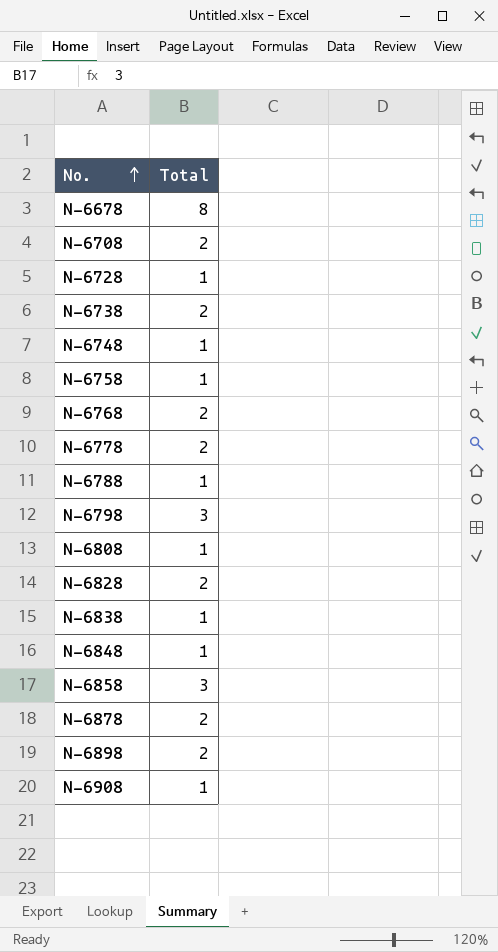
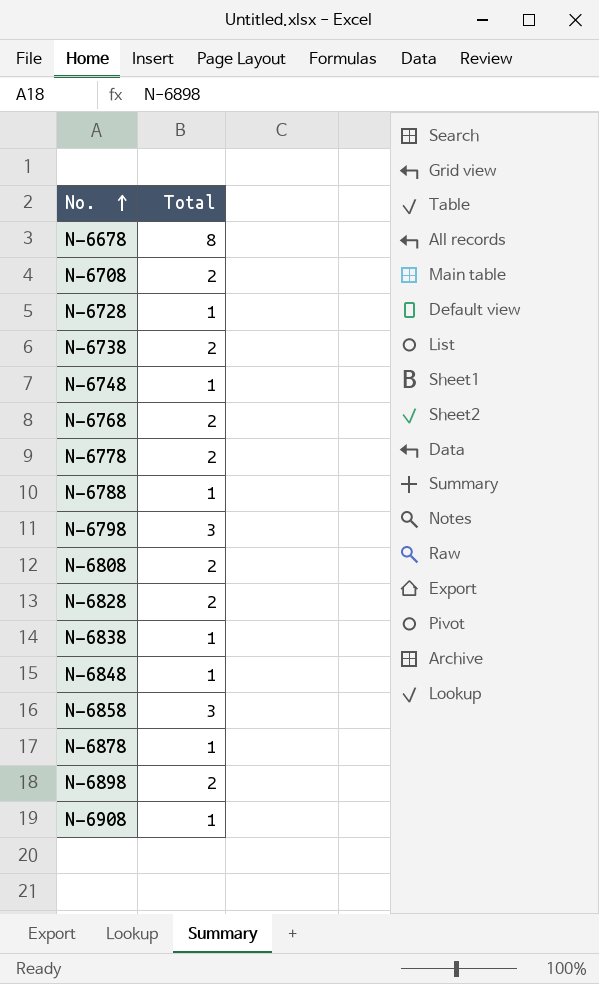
row N-6758: 1 -> none
N-6808 | Total: 1 -> 2
N-6878 | Total: 2 -> 1

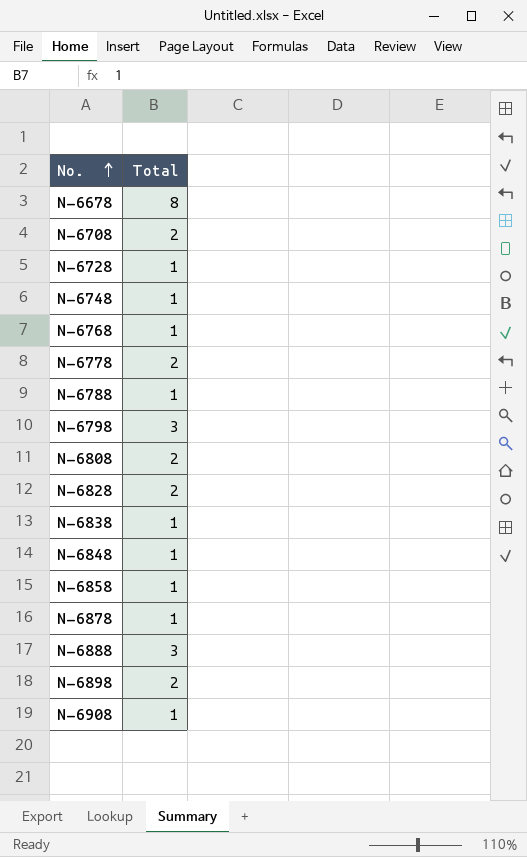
row N-6738: 2 -> none
N-6768 | Total: 2 -> 1
N-6858 | Total: 3 -> 1
row N-6888: none -> 3

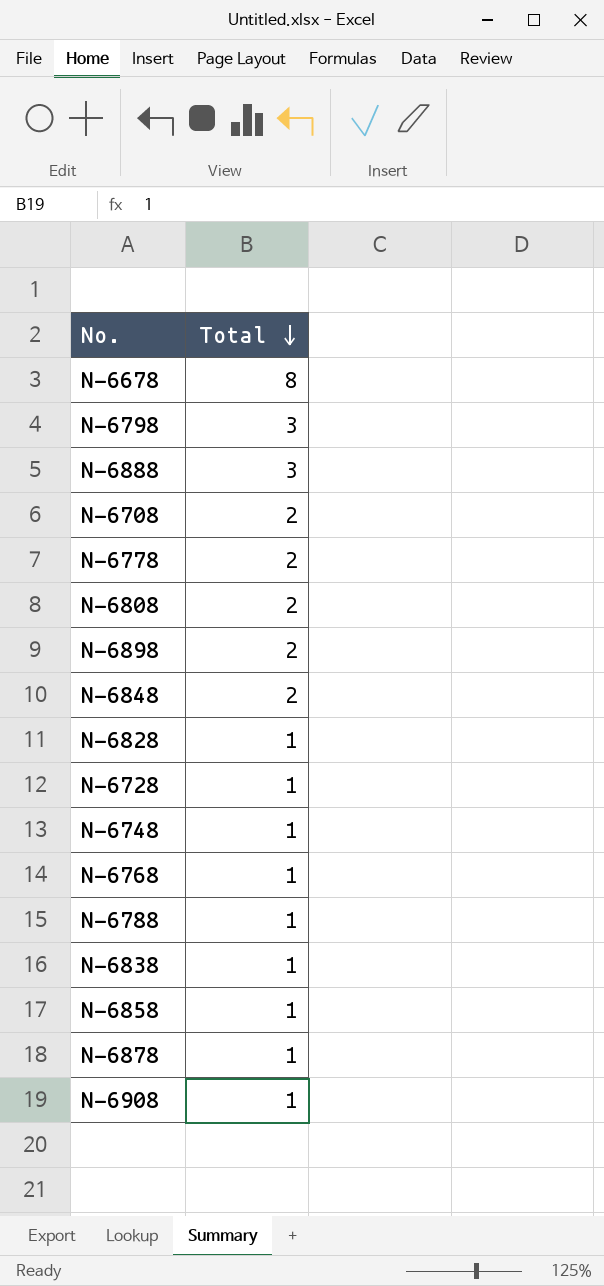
row order: No. ascending -> Total descending
N-6848 | Total: 1 -> 2
N-6828 | Total: 2 -> 1

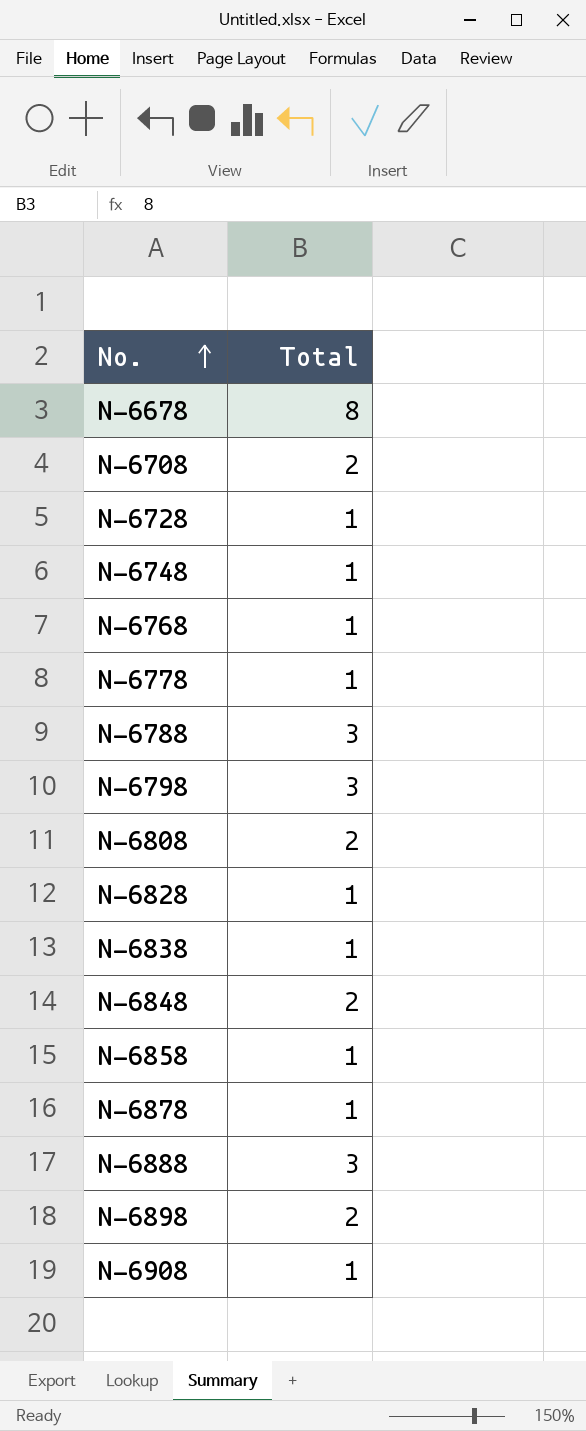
row order: Total descending -> No. ascending
N-6778 | Total: 2 -> 1
N-6788 | Total: 1 -> 3

